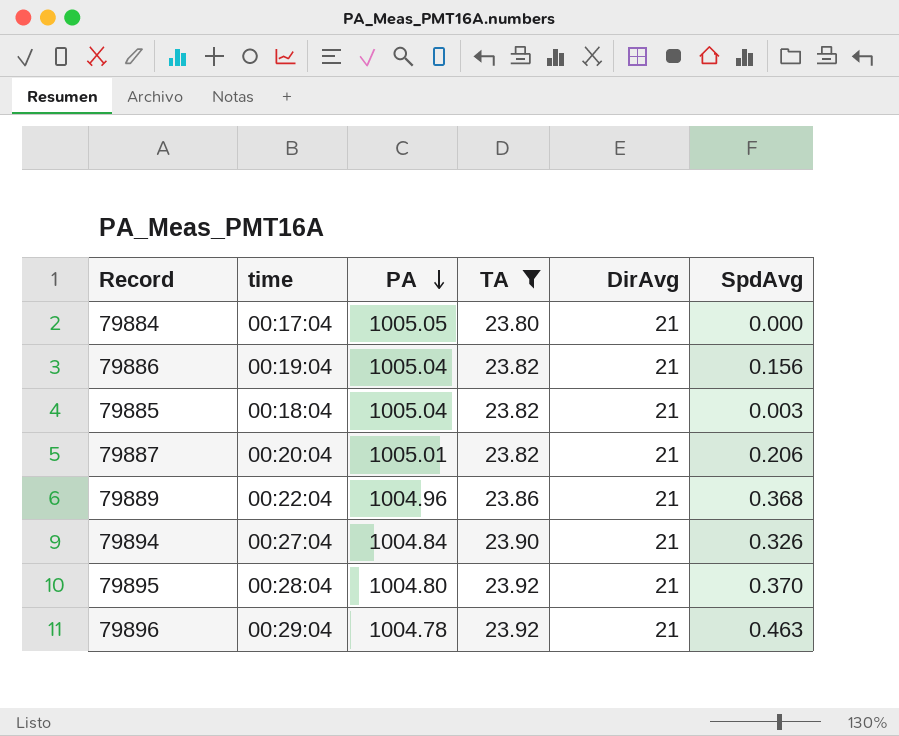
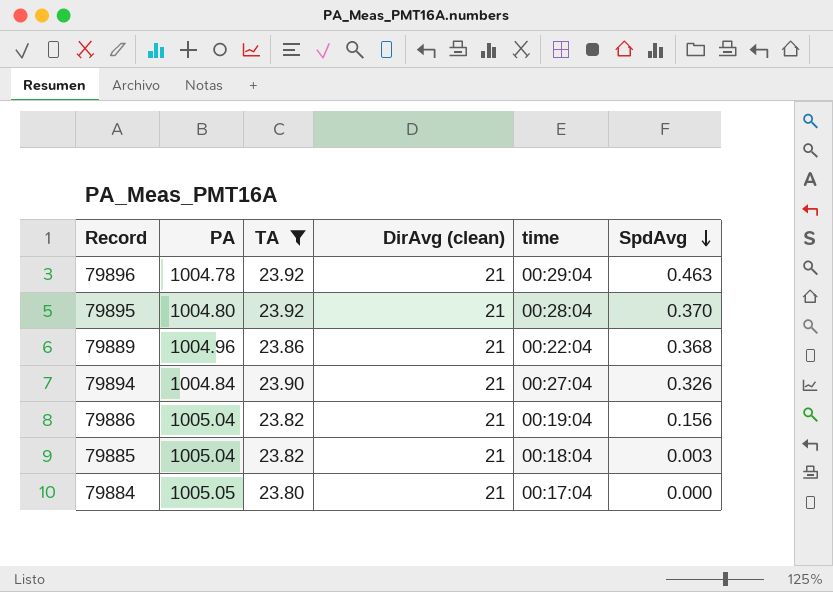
row order: PA descending -> SpdAvg descending
column name: DirAvg -> DirAvg (clean)
column time | position: 2 -> 5
row 79887: 00:20:04 | 1005.01 | 23.82 | 21 | 0.206 -> none

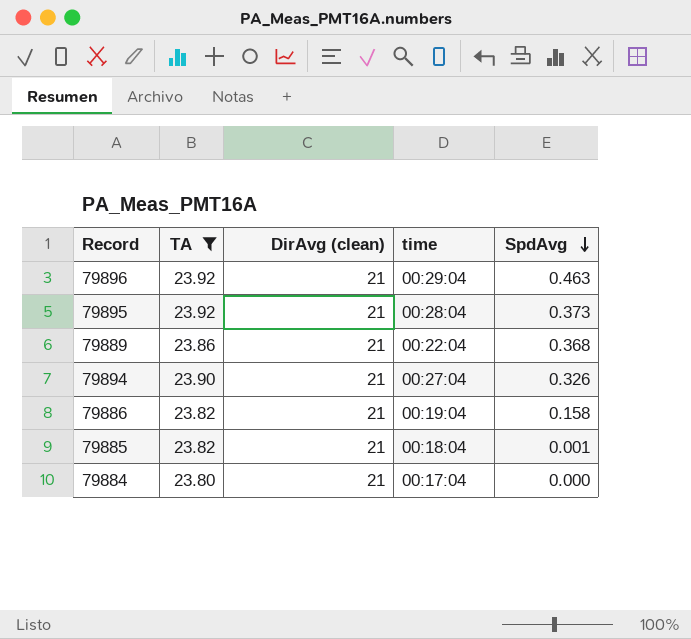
column PA | position: 2 -> none
79895 | SpdAvg: 0.370 -> 0.373
79886 | SpdAvg: 0.156 -> 0.158
79885 | SpdAvg: 0.003 -> 0.001

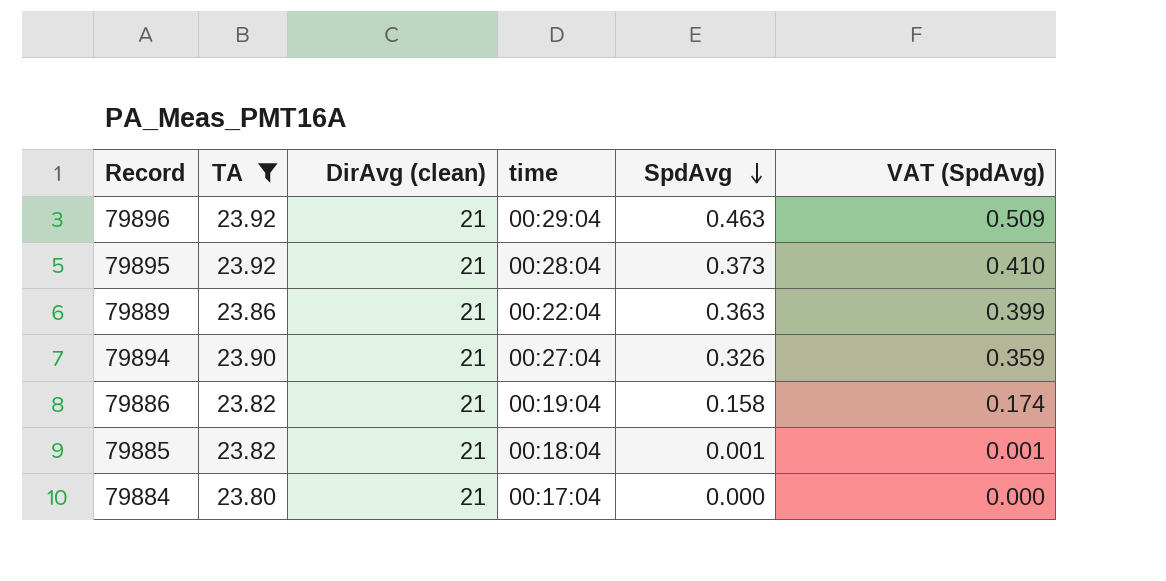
column VAT (SpdAvg) | formula: none -> [SpdAvg] * 1.1
79889 | SpdAvg: 0.368 -> 0.363

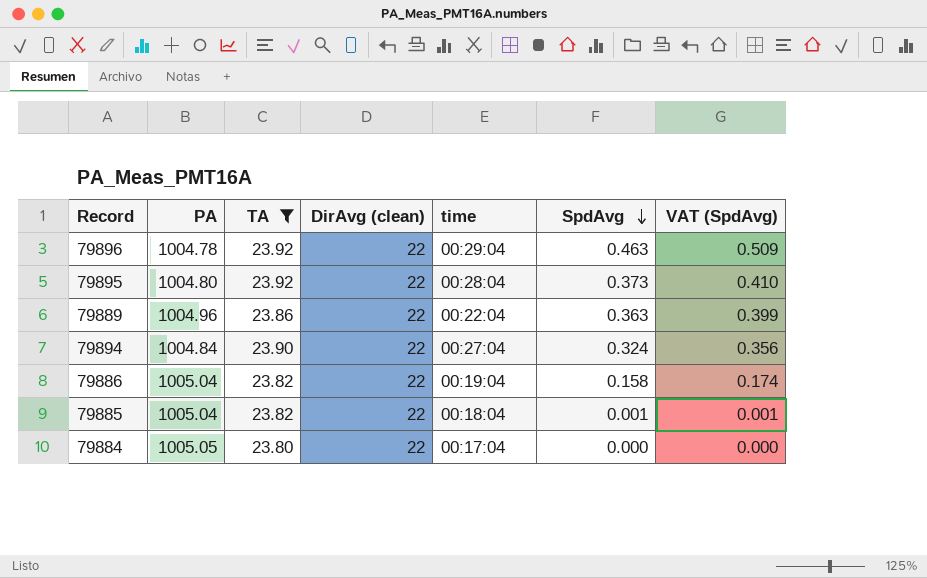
column PA | position: none -> 2
79896 | DirAvg (clean): 21 -> 22
79895 | DirAvg (clean): 21 -> 22
79889 | DirAvg (clean): 21 -> 22
79894 | DirAvg (clean): 21 -> 22
79894 | SpdAvg: 0.326 -> 0.324
79894 | VAT (SpdAvg): 0.359 -> 0.356
79886 | DirAvg (clean): 21 -> 22
79885 | DirAvg (clean): 21 -> 22
79884 | DirAvg (clean): 21 -> 22

